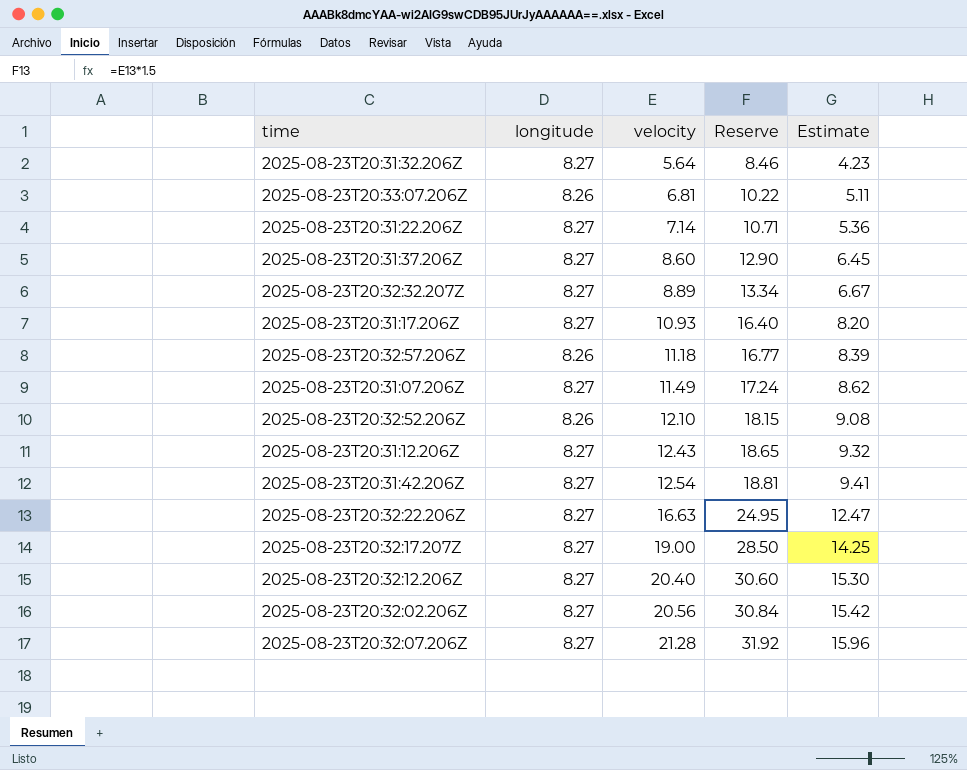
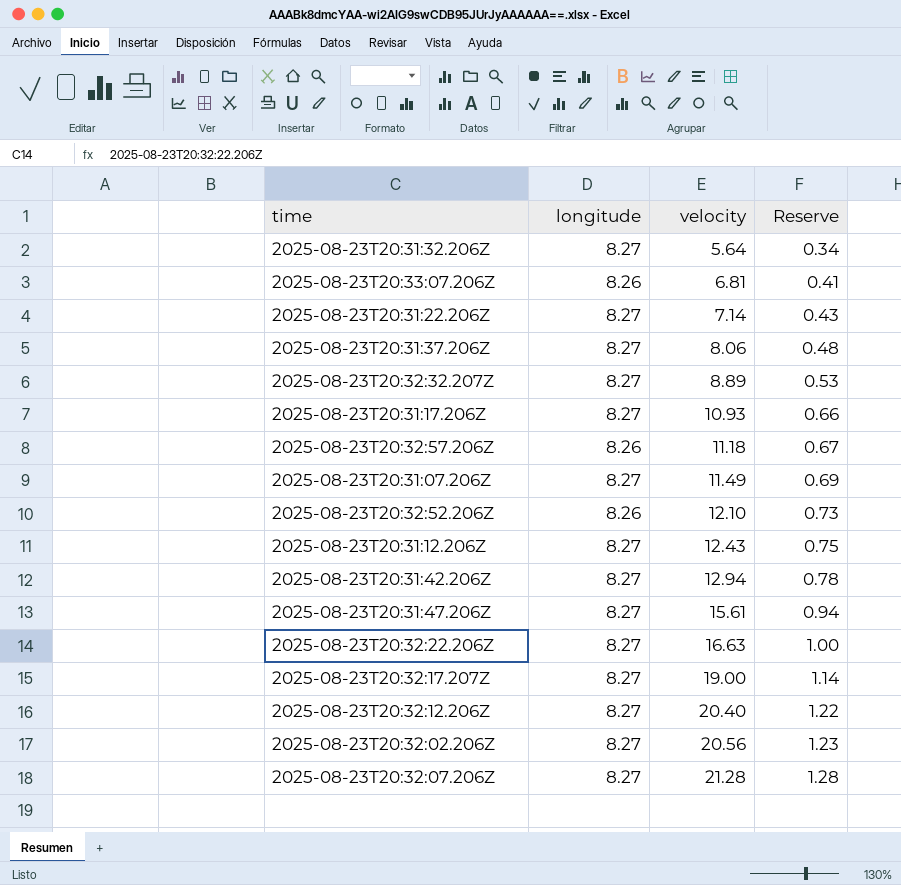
column Estimate | formula: [velocity] * 0.75 -> none
column Reserve | formula: [velocity] * 1.5 -> [velocity] * 0.06
2025-08-23T20:31:37.206Z | velocity: 8.60 -> 8.06
2025-08-23T20:31:42.206Z | velocity: 12.54 -> 12.94
row 2025-08-23T20:31:47.206Z: none -> 8.27 | 15.61 | 0.94

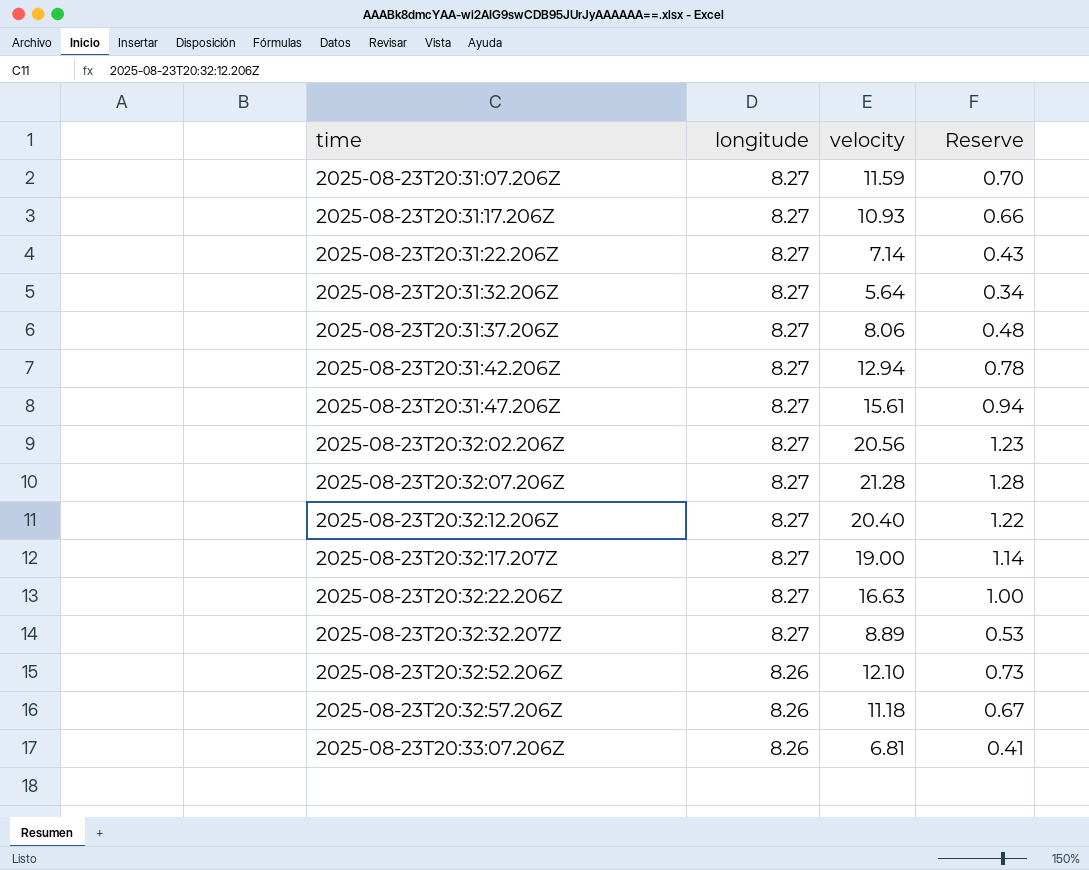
row order: velocity ascending -> time ascending
row 2025-08-23T20:31:12.206Z: 8.27 | 12.43 | 0.75 -> none
2025-08-23T20:31:07.206Z | velocity: 11.49 -> 11.59
2025-08-23T20:31:07.206Z | Reserve: 0.69 -> 0.70

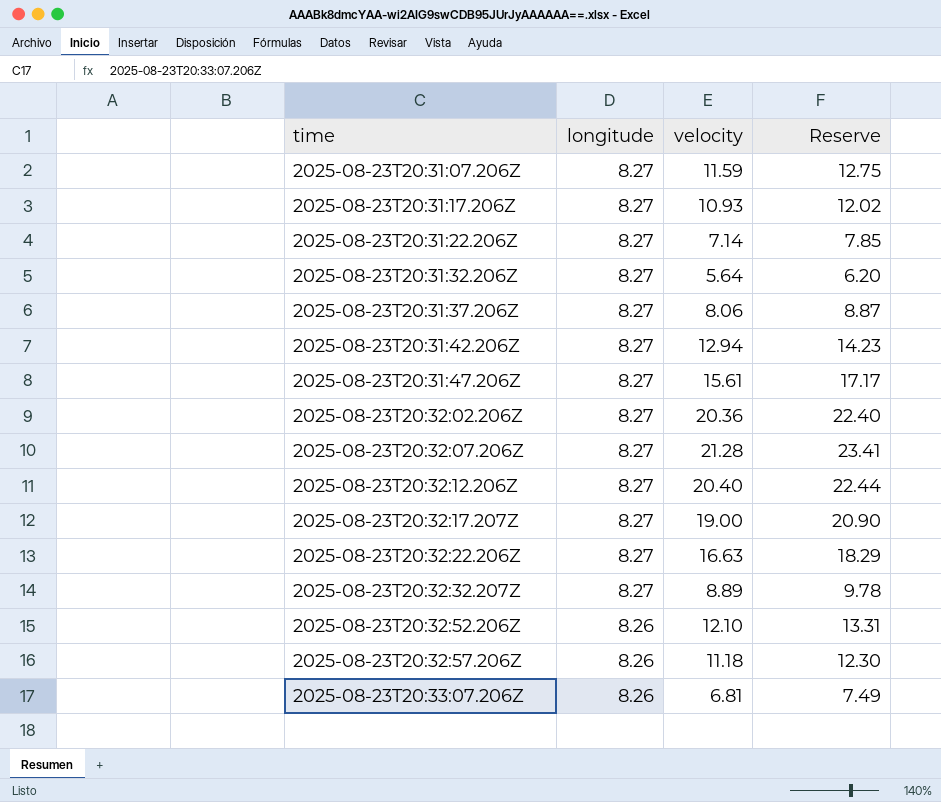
column Reserve | formula: [velocity] * 0.06 -> [velocity] * 1.1
2025-08-23T20:32:02.206Z | velocity: 20.56 -> 20.36

